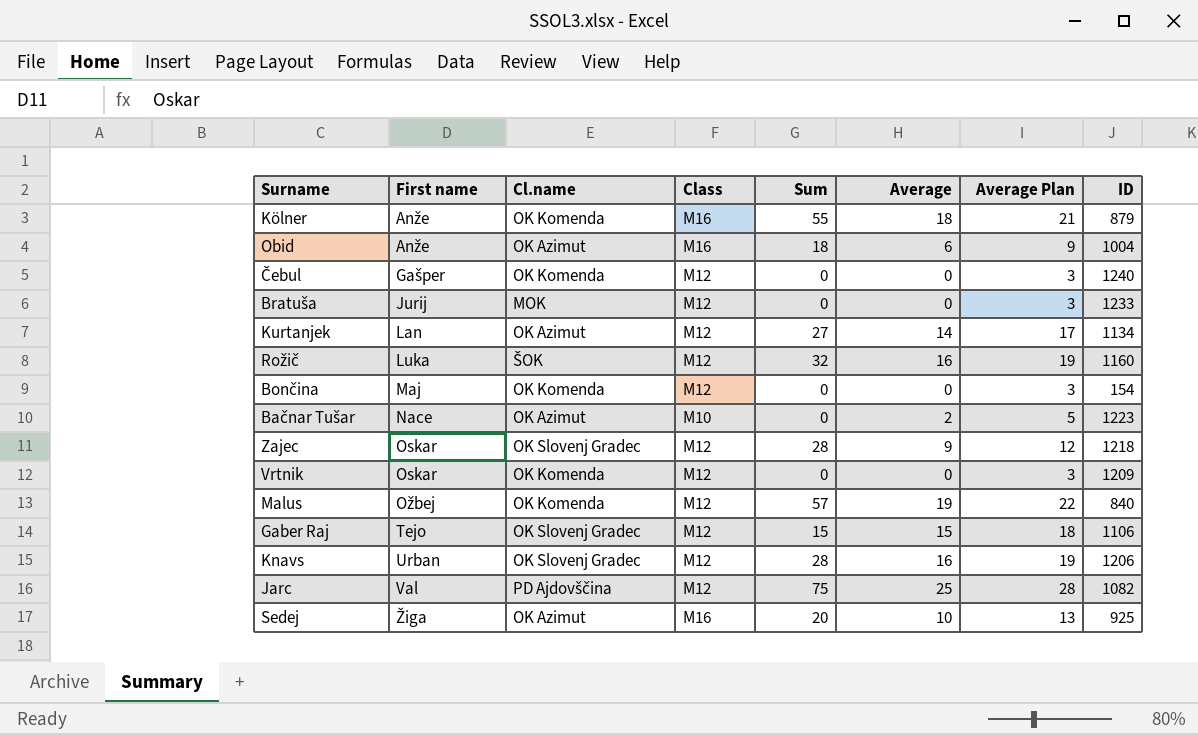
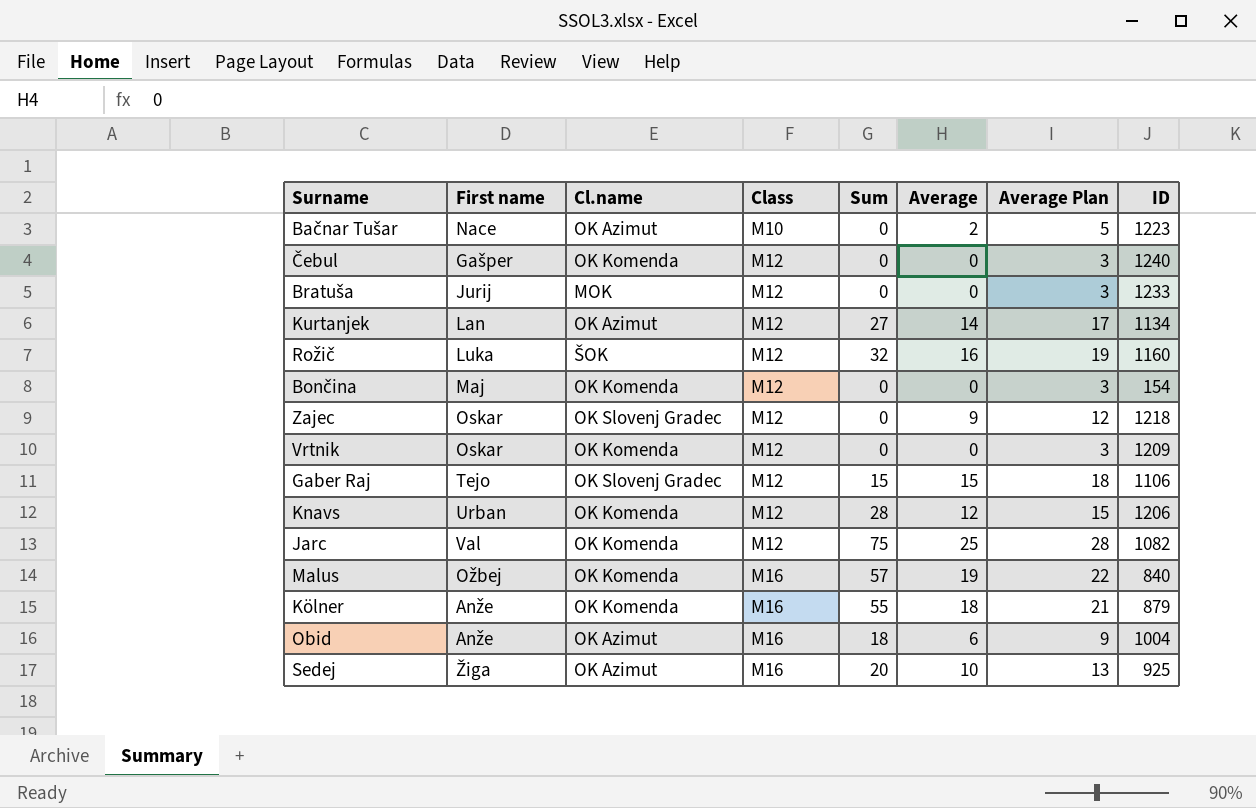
row order: First name ascending -> Class ascending
Zajec | Sum: 28 -> 0
Knavs | Cl.name: OK Slovenj Gradec -> OK Komenda
Knavs | Average: 16 -> 12
Knavs | Average Plan: 19 -> 15
Jarc | Cl.name: PD Ajdovščina -> OK Komenda
Malus | Class: M12 -> M16

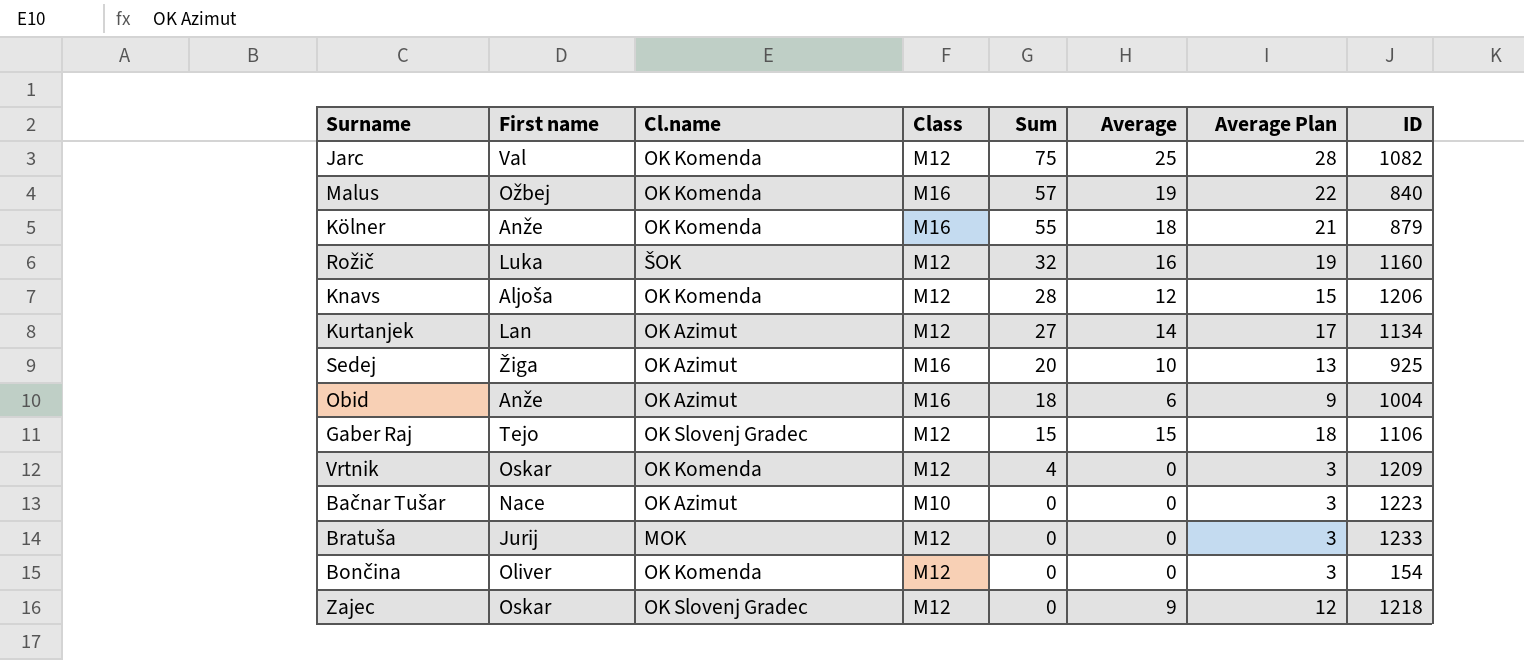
row order: Class ascending -> Sum descending
row Čebul: Gašper | OK Komenda | M12 | 0 | 0 | 3 | 1240 -> none
Knavs | First name: Urban -> Aljoša
Vrtnik | Sum: 0 -> 4
Bačnar Tušar | Average: 2 -> 0
Bačnar Tušar | Average Plan: 5 -> 3
Bončina | First name: Maj -> Oliver

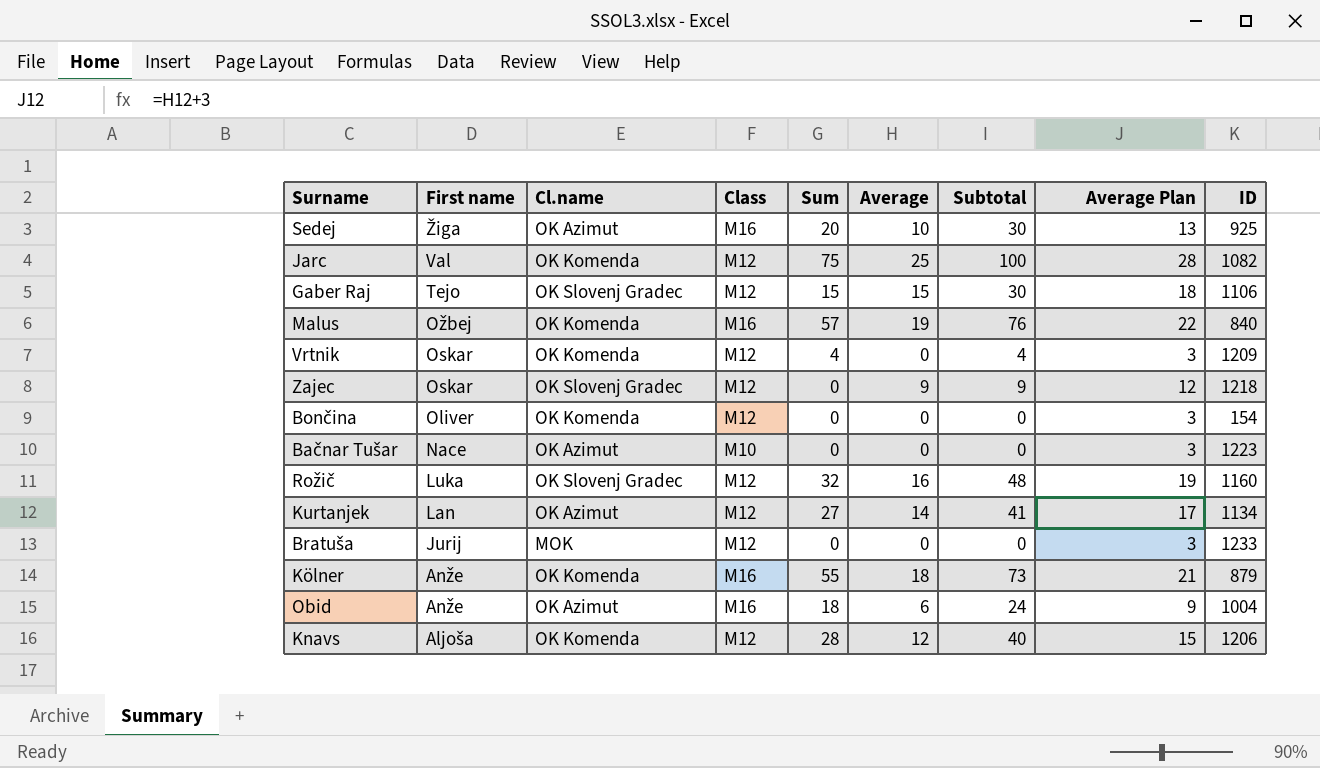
row order: Sum descending -> First name descending
column Subtotal | formula: none -> [Sum] + [Average]
Rožič | Cl.name: ŠOK -> OK Slovenj Gradec

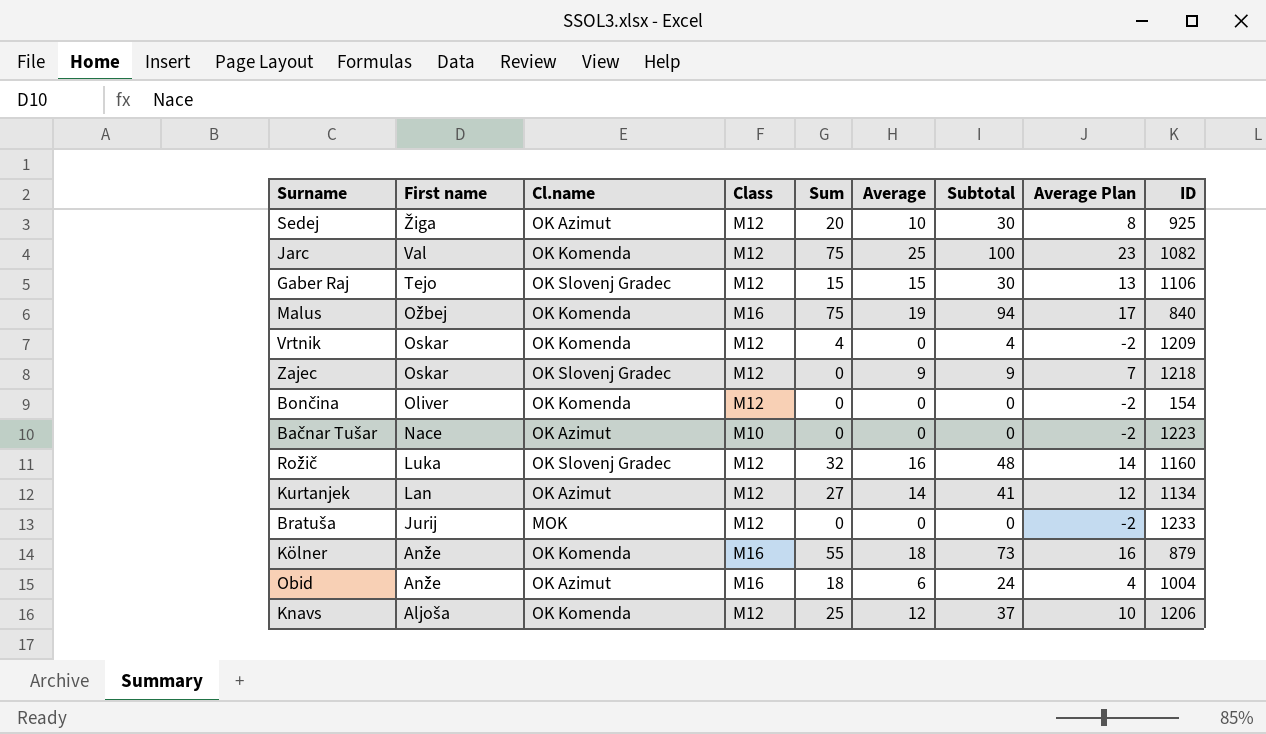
column Average Plan | formula: [Average] + 3 -> [Average] - 2
Sedej | Class: M16 -> M12
Malus | Sum: 57 -> 75
Malus | Subtotal: 76 -> 94
Knavs | Sum: 28 -> 25
Knavs | Subtotal: 40 -> 37

